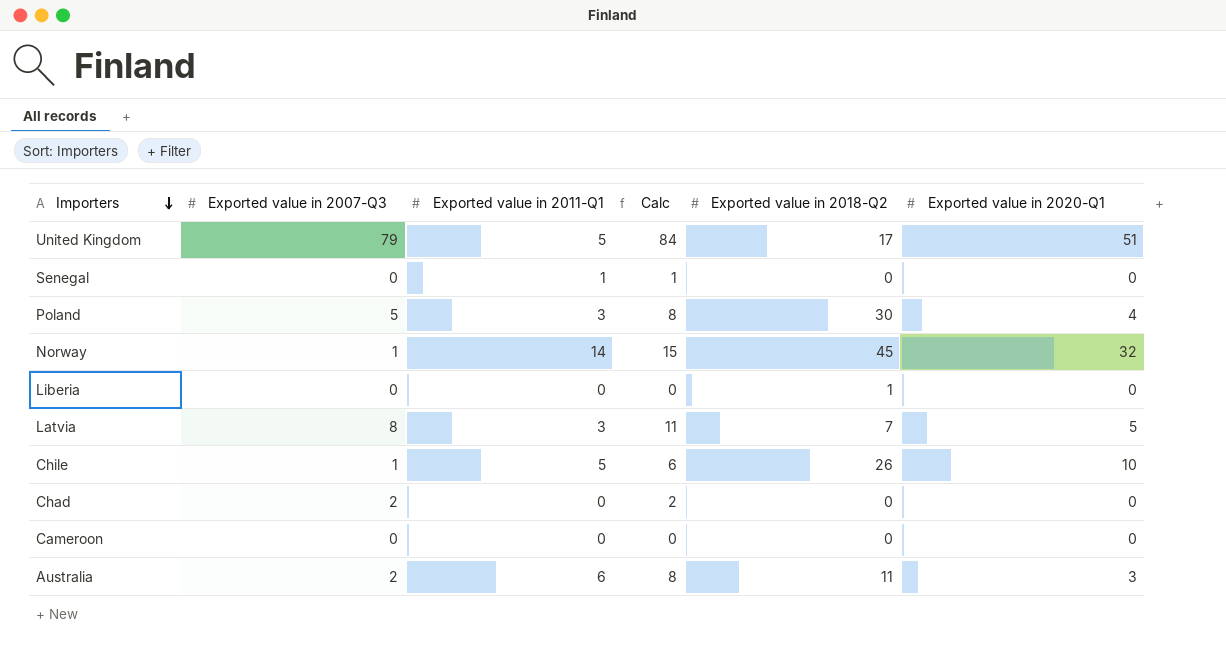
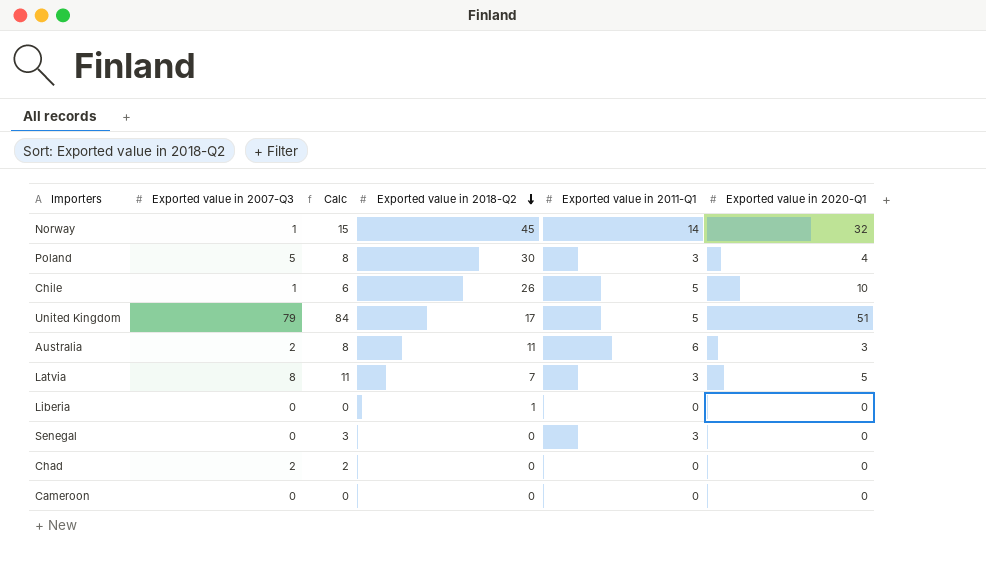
row order: Importers descending -> Exported value in 2018-Q2 descending
column Exported value in 2011-Q1 | position: 3 -> 5
Senegal | Calc: 1 -> 3
Senegal | Exported value in 2011-Q1: 1 -> 3

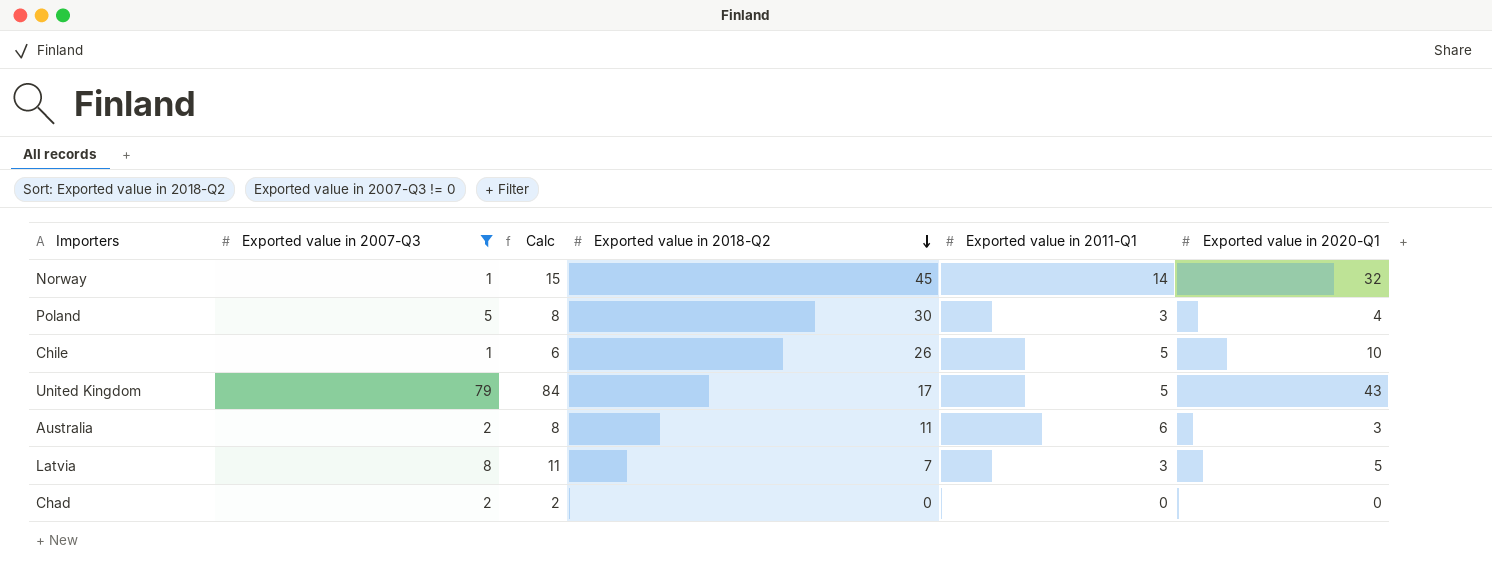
filter: none -> Exported value in 2007-Q3 != 0
United Kingdom | Exported value in 2020-Q1: 51 -> 43

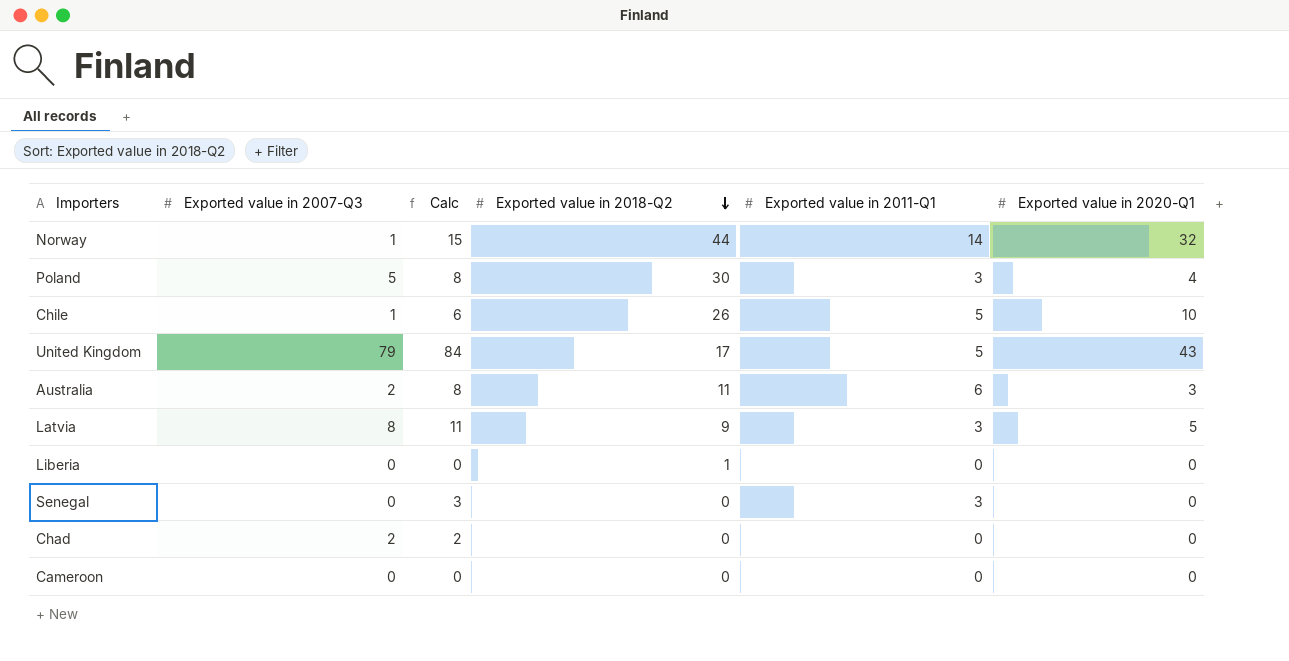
filter: Exported value in 2007-Q3 != 0 -> none
Norway | Exported value in 2018-Q2: 45 -> 44
Latvia | Exported value in 2018-Q2: 7 -> 9

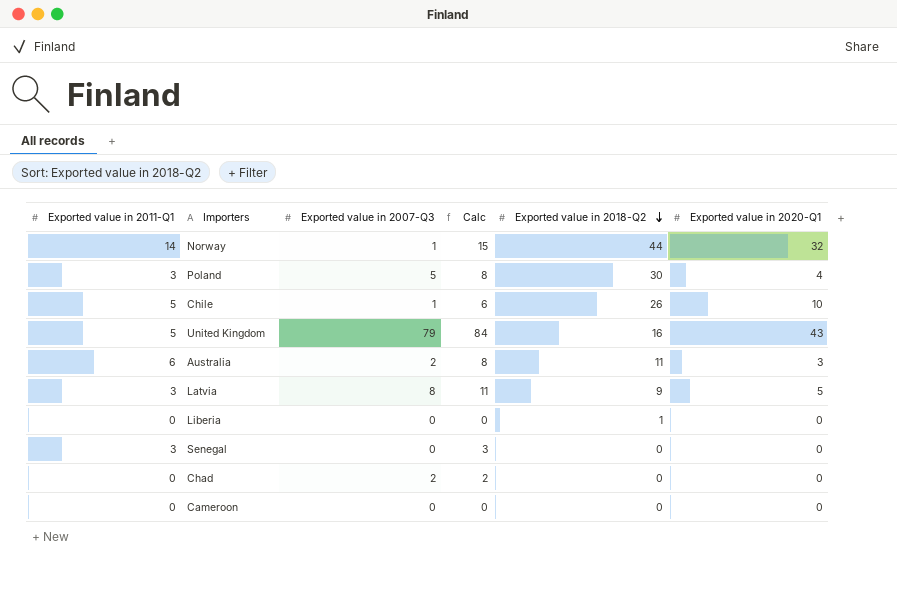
column Exported value in 2011-Q1 | position: 5 -> 1
United Kingdom | Exported value in 2018-Q2: 17 -> 16

